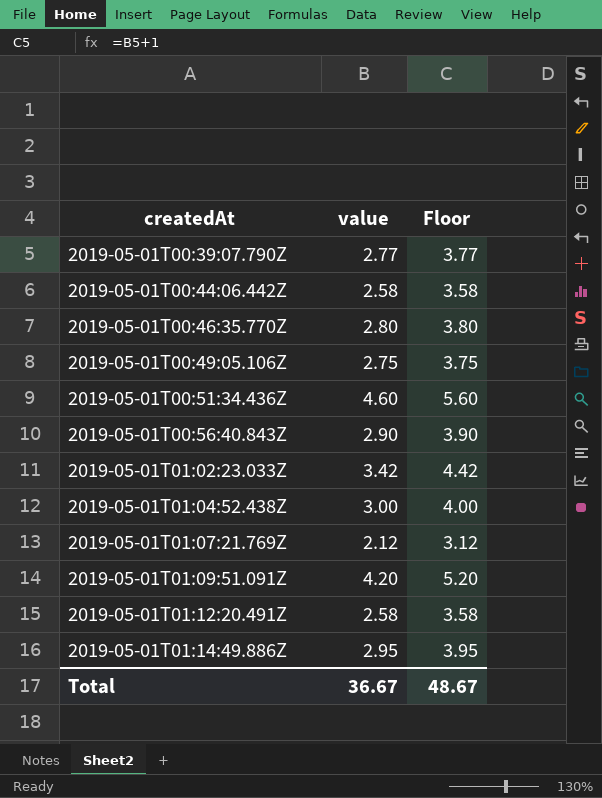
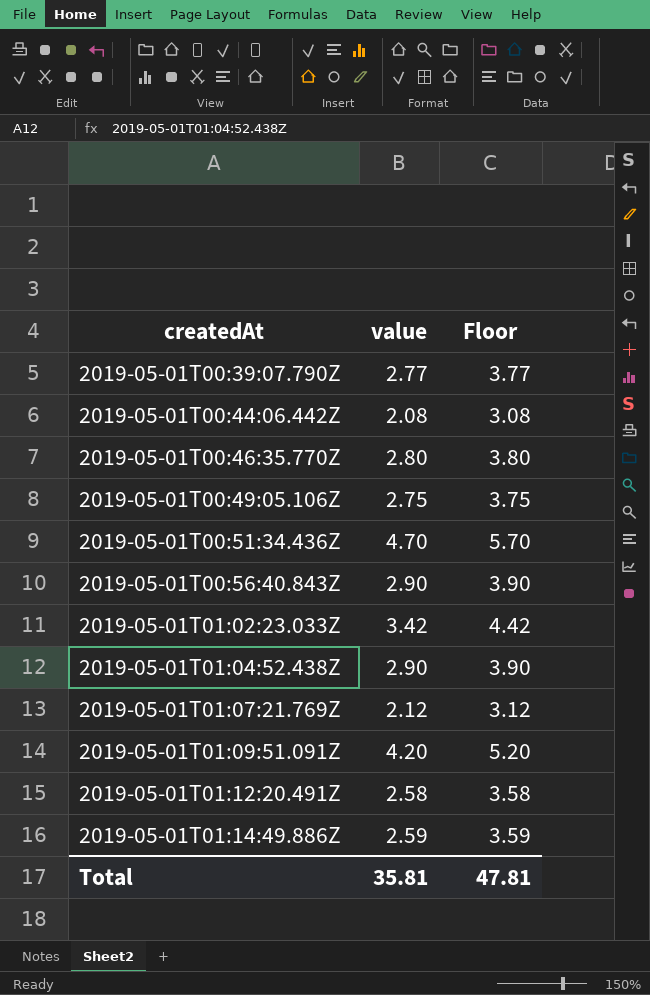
2019-05-01T00:44:06.442Z | value: 2.58 -> 2.08
2019-05-01T00:44:06.442Z | Floor: 3.58 -> 3.08
2019-05-01T00:51:34.436Z | value: 4.60 -> 4.70
2019-05-01T00:51:34.436Z | Floor: 5.60 -> 5.70
2019-05-01T01:04:52.438Z | value: 3.00 -> 2.90
2019-05-01T01:04:52.438Z | Floor: 4.00 -> 3.90
2019-05-01T01:14:49.886Z | value: 2.95 -> 2.59
2019-05-01T01:14:49.886Z | Floor: 3.95 -> 3.59
Total | value: 36.67 -> 35.81
Total | Floor: 48.67 -> 47.81

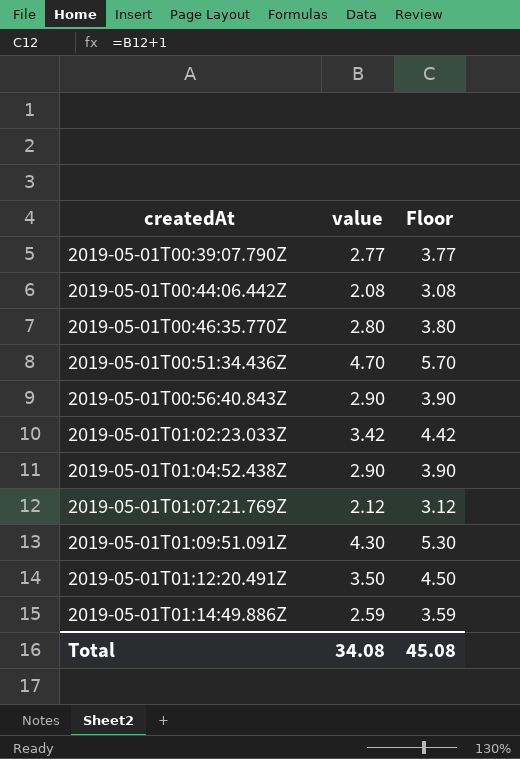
row 2019-05-01T00:49:05.106Z: 2.75 | 3.75 -> none
2019-05-01T01:09:51.091Z | value: 4.20 -> 4.30
2019-05-01T01:09:51.091Z | Floor: 5.20 -> 5.30
2019-05-01T01:12:20.491Z | value: 2.58 -> 3.50
2019-05-01T01:12:20.491Z | Floor: 3.58 -> 4.50
Total | value: 35.81 -> 34.08
Total | Floor: 47.81 -> 45.08

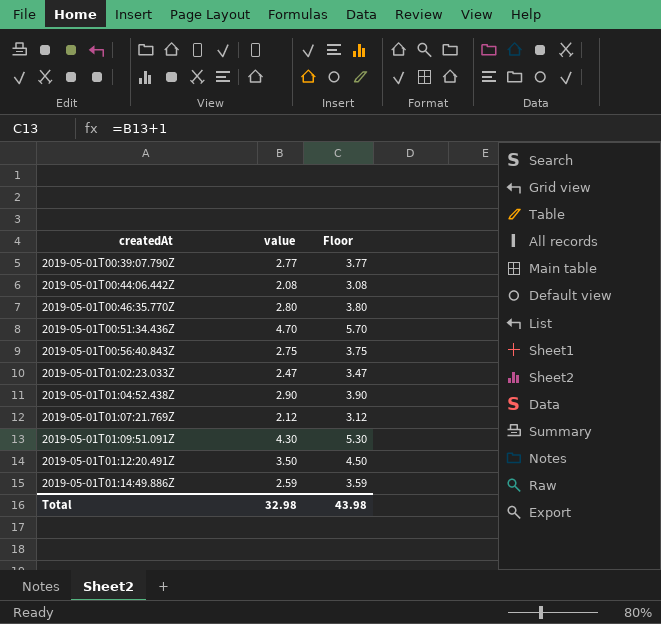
2019-05-01T00:56:40.843Z | value: 2.90 -> 2.75
2019-05-01T00:56:40.843Z | Floor: 3.90 -> 3.75
2019-05-01T01:02:23.033Z | value: 3.42 -> 2.47
2019-05-01T01:02:23.033Z | Floor: 4.42 -> 3.47
Total | value: 34.08 -> 32.98
Total | Floor: 45.08 -> 43.98

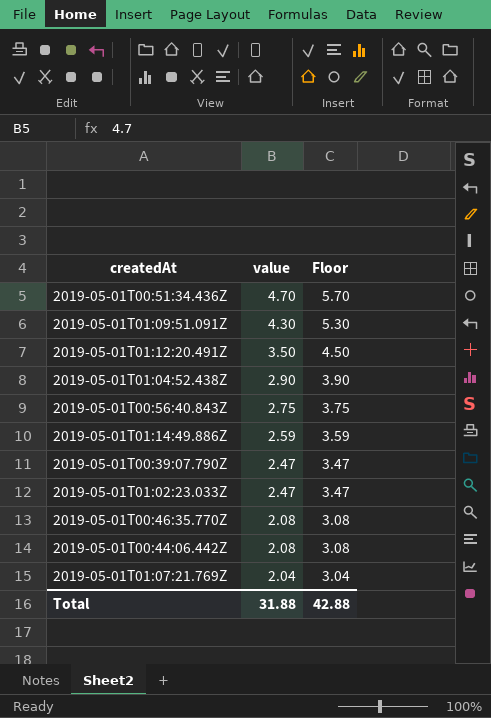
row order: createdAt ascending -> value descending
2019-05-01T00:39:07.790Z | value: 2.77 -> 2.47
2019-05-01T00:39:07.790Z | Floor: 3.77 -> 3.47
2019-05-01T00:46:35.770Z | value: 2.80 -> 2.08
2019-05-01T00:46:35.770Z | Floor: 3.80 -> 3.08
2019-05-01T01:07:21.769Z | value: 2.12 -> 2.04
2019-05-01T01:07:21.769Z | Floor: 3.12 -> 3.04
Total | value: 32.98 -> 31.88
Total | Floor: 43.98 -> 42.88

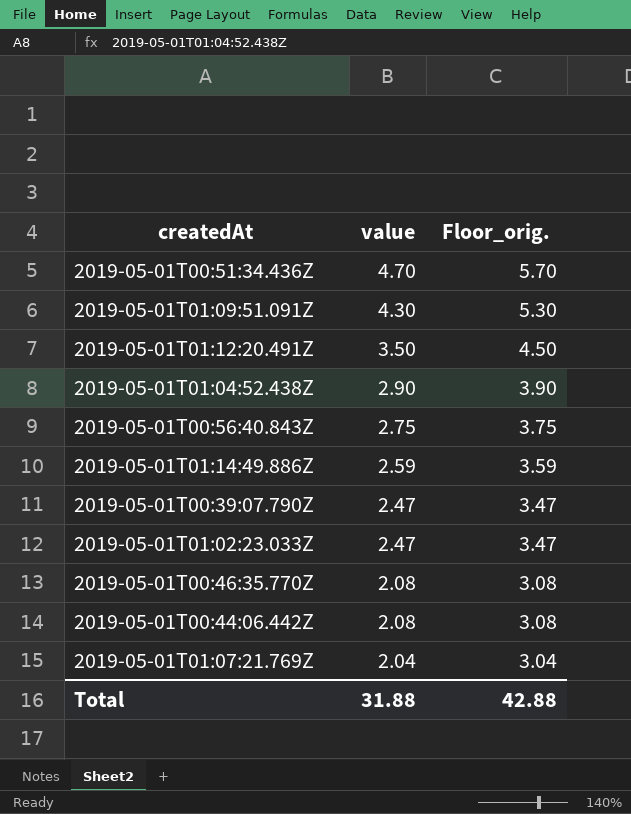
column name: Floor -> Floor_orig.

